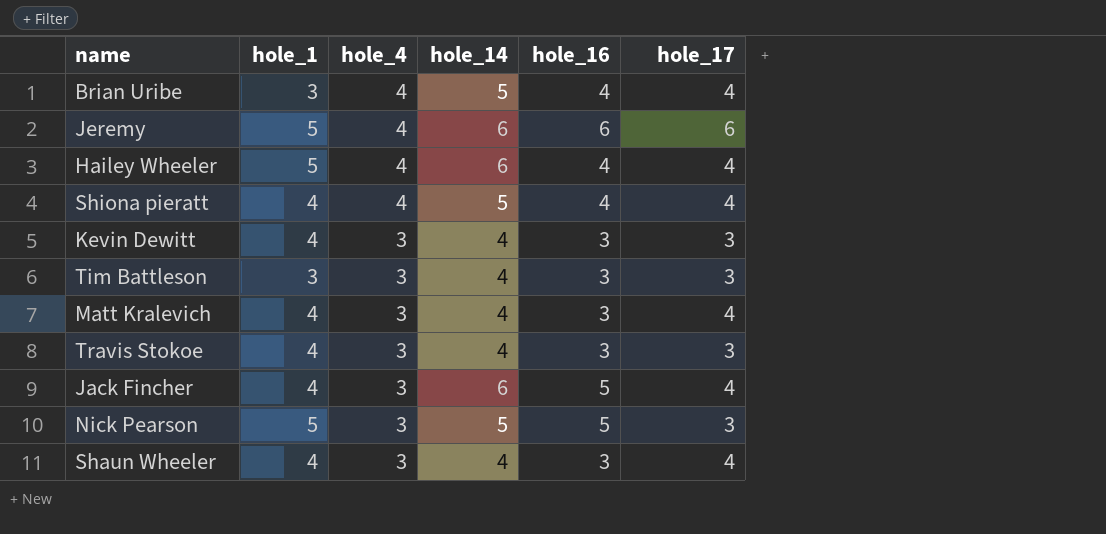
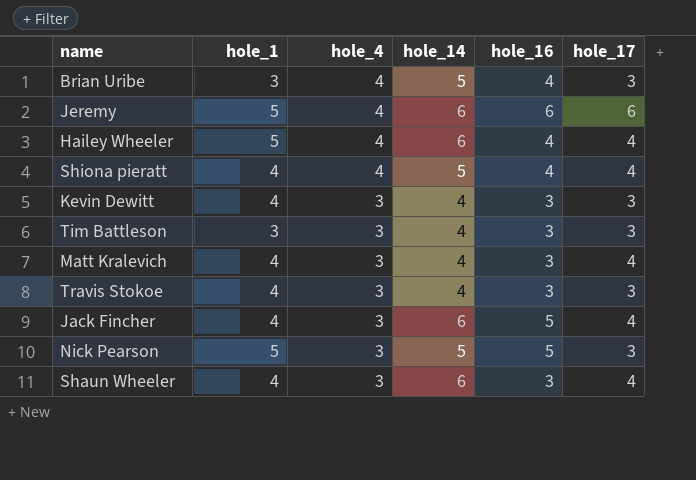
Brian Uribe | hole_17: 4 -> 3
Shaun Wheeler | hole_14: 4 -> 6

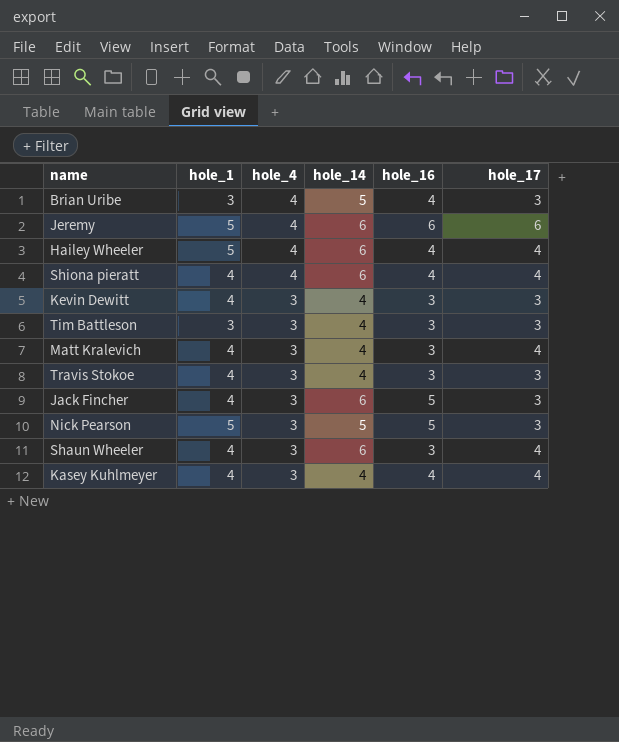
Shiona pieratt | hole_14: 5 -> 6
Jack Fincher | hole_17: 4 -> 3
row Kasey Kuhlmeyer: none -> 4 | 3 | 4 | 4 | 4

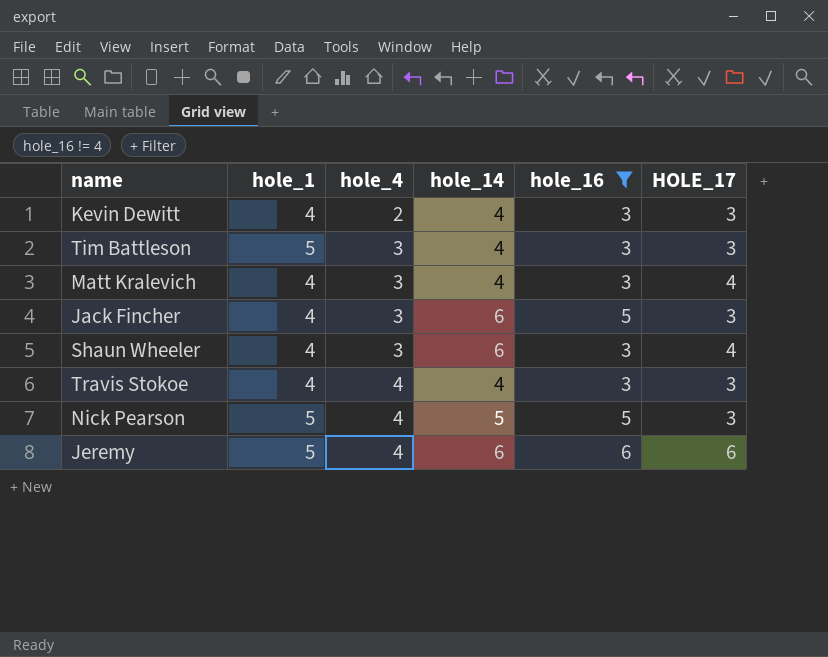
filter: none -> hole_16 != 4
row order: hole_4 descending -> hole_4 ascending
column name: hole_17 -> HOLE_17
Kevin Dewitt | hole_4: 3 -> 2
Tim Battleson | hole_1: 3 -> 5
Travis Stokoe | hole_4: 3 -> 4
Nick Pearson | hole_4: 3 -> 4

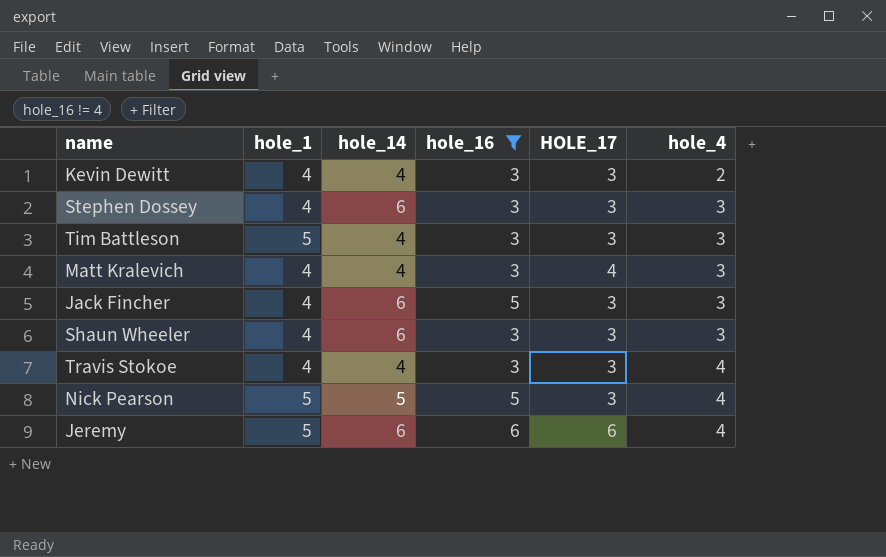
column hole_4 | position: 3 -> 6
row Stephen Dossey: none -> 4 | 6 | 3 | 3 | 3
Shaun Wheeler | HOLE_17: 4 -> 3

